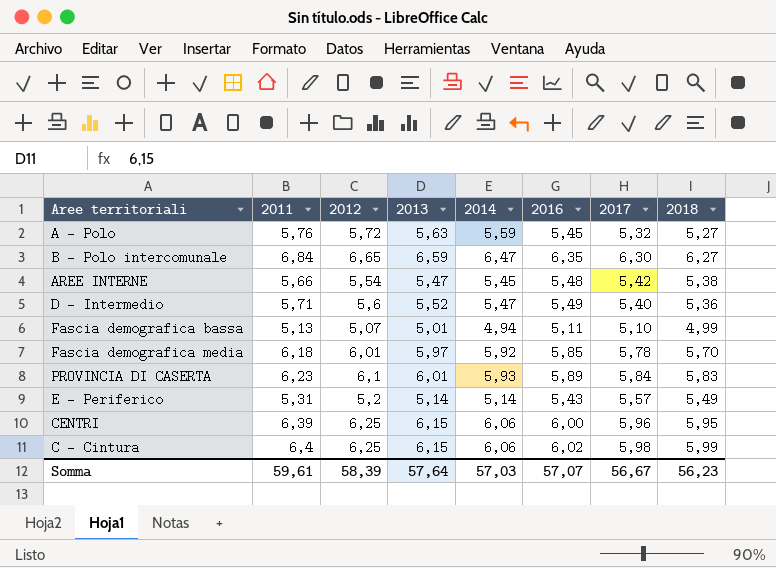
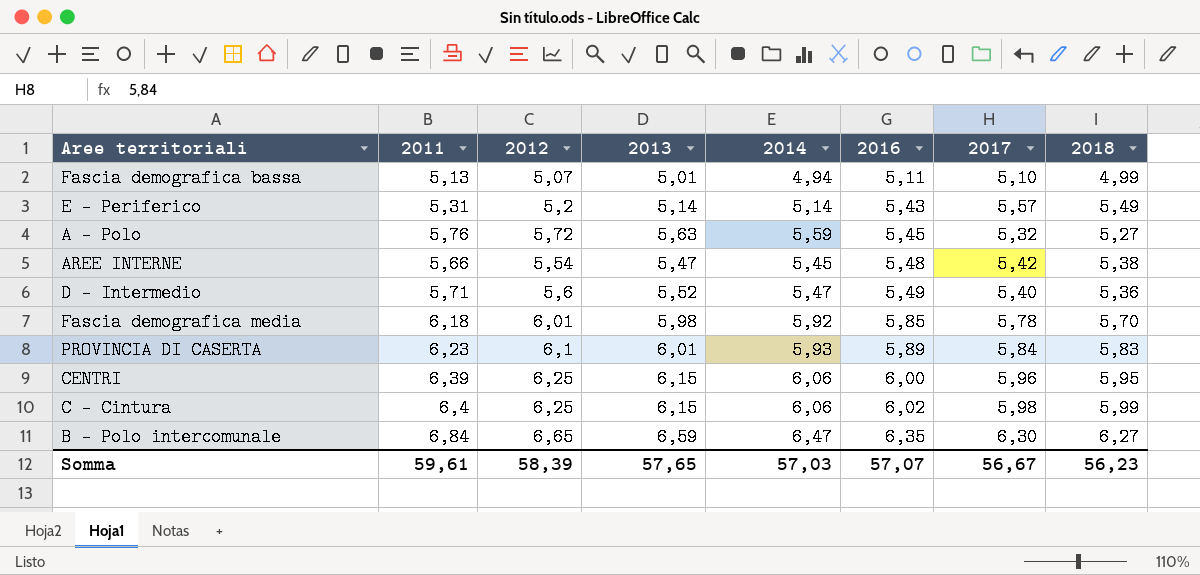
row order: none -> 2016 ascending
Fascia demografica media | 2013: 5,97 -> 5,98
Somma | 2013: 57,64 -> 57,65

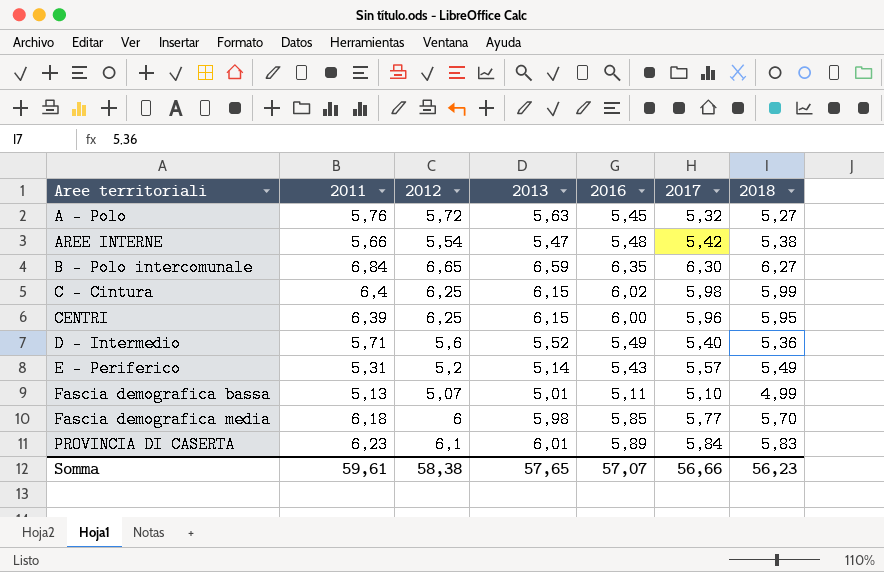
row order: 2016 ascending -> Aree territoriali ascending
column 2014 | position: 5 -> none
Fascia demografica media | 2012: 6,01 -> 6
Fascia demografica media | 2017: 5,78 -> 5,77
Somma | 2012: 58,39 -> 58,38
Somma | 2017: 56,67 -> 56,66

